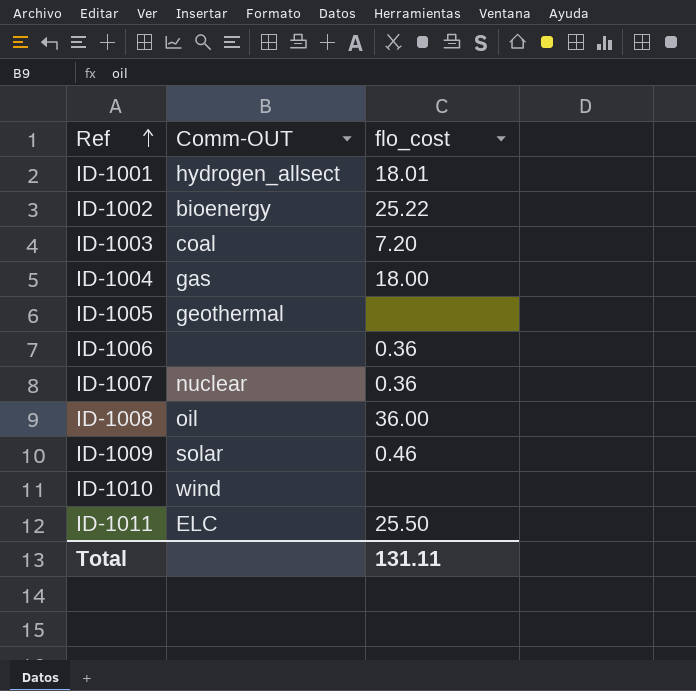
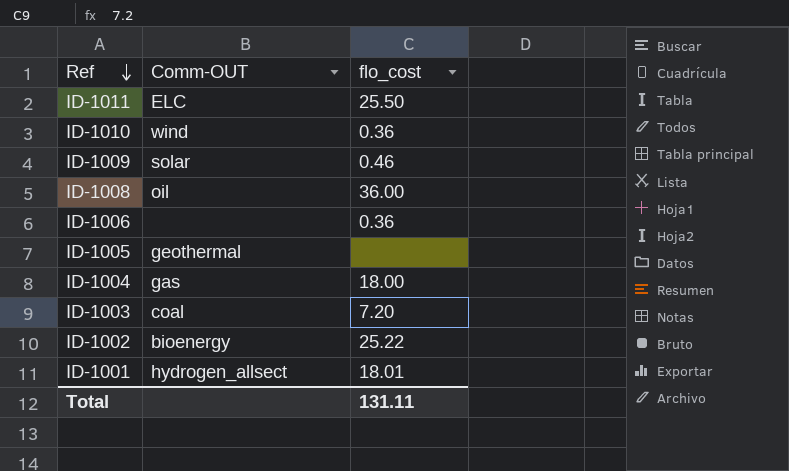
row order: Ref ascending -> Ref descending
row ID-1007: nuclear | 0.36 -> none
ID-1010 | flo_cost: none -> 0.36

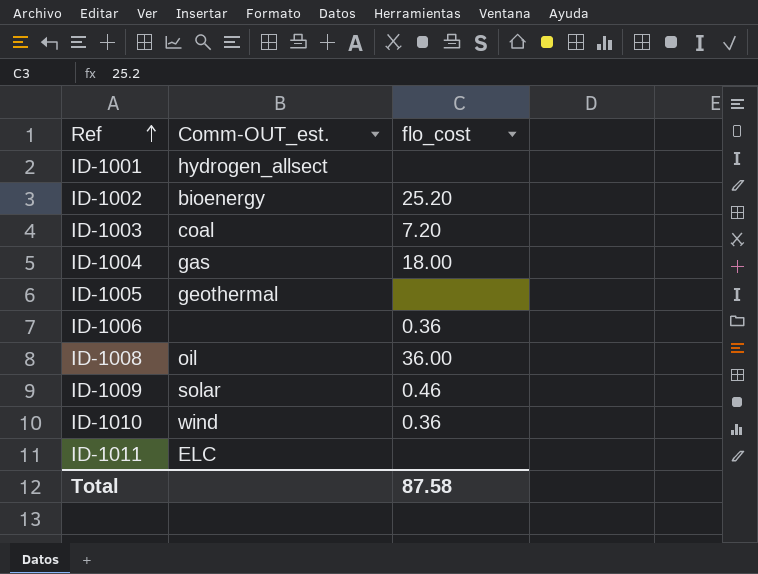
row order: Ref descending -> Ref ascending
column name: Comm-OUT -> Comm-OUT_est.
ID-1001 | flo_cost: 18.01 -> none
ID-1002 | flo_cost: 25.22 -> 25.20
ID-1011 | flo_cost: 25.50 -> none
Total | flo_cost: 131.11 -> 87.58

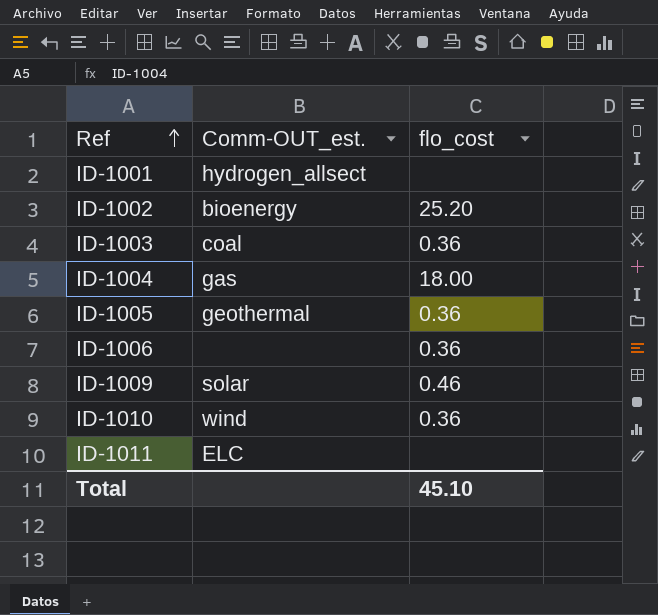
row ID-1008: oil | 36.00 -> none
ID-1003 | flo_cost: 7.20 -> 0.36
ID-1005 | flo_cost: none -> 0.36
Total | flo_cost: 87.58 -> 45.10

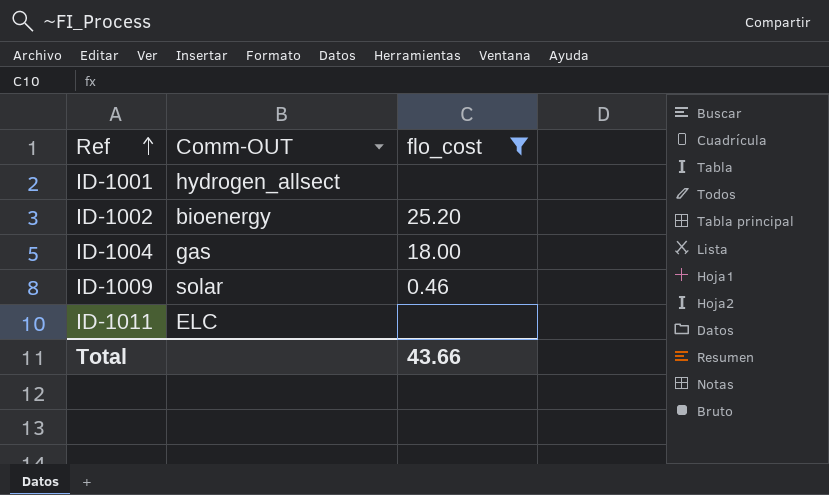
filter: none -> flo_cost != 0.36
column name: Comm-OUT_est. -> Comm-OUT
Total | flo_cost: 45.10 -> 43.66

